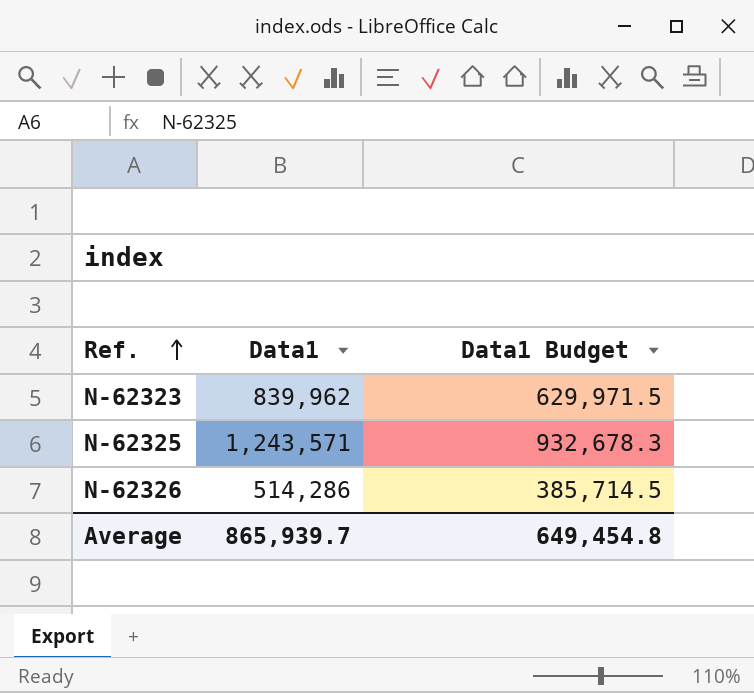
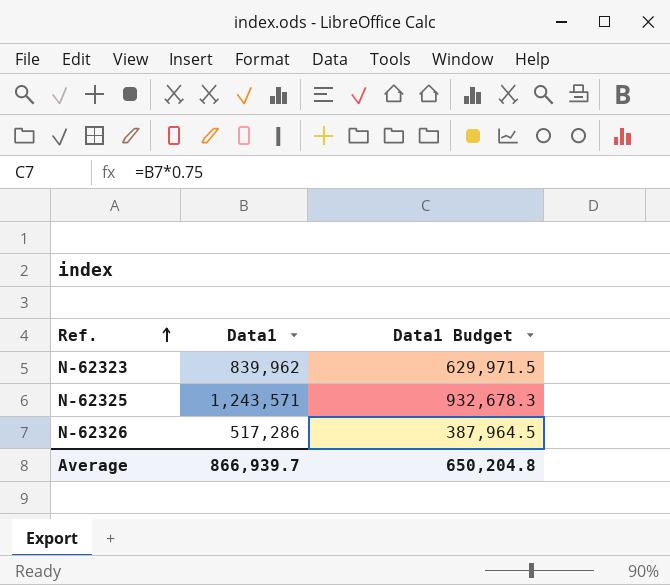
N-62326 | Data1: 514,286 -> 517,286
N-62326 | Data1 Budget: 385,714.5 -> 387,964.5
Average | Data1: 865,939.7 -> 866,939.7
Average | Data1 Budget: 649,454.8 -> 650,204.8

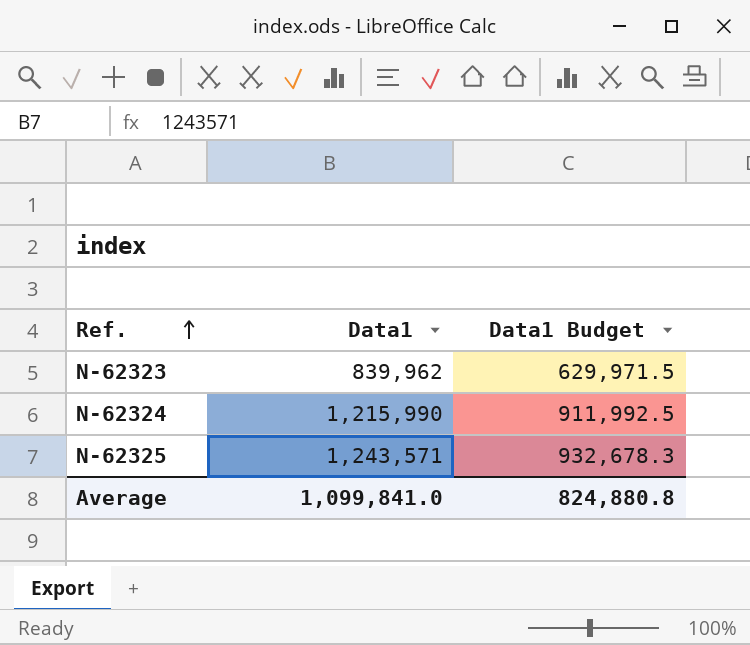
row N-62326: 517,286 | 387,964.5 -> none
row N-62324: none -> 1,215,990 | 911,992.5
Average | Data1: 866,939.7 -> 1,099,841.0
Average | Data1 Budget: 650,204.8 -> 824,880.8

